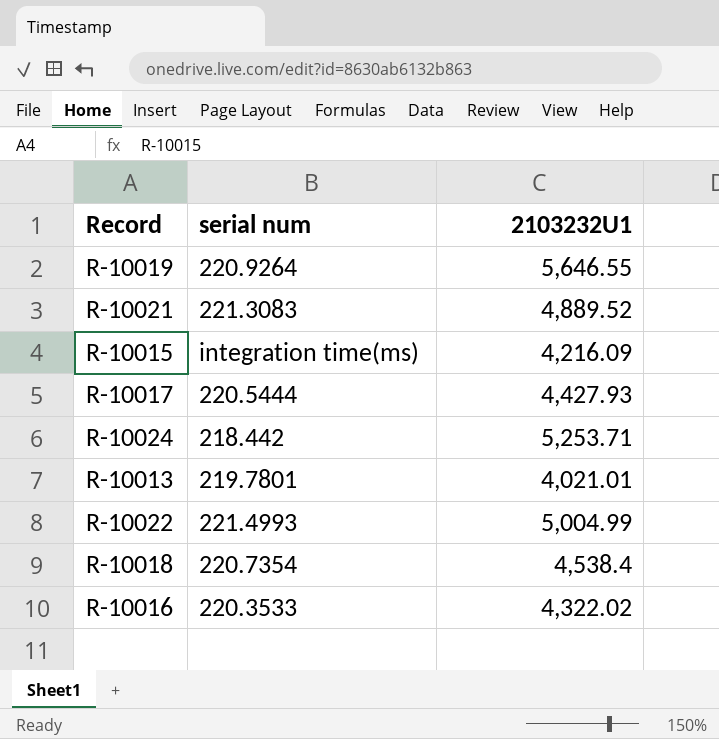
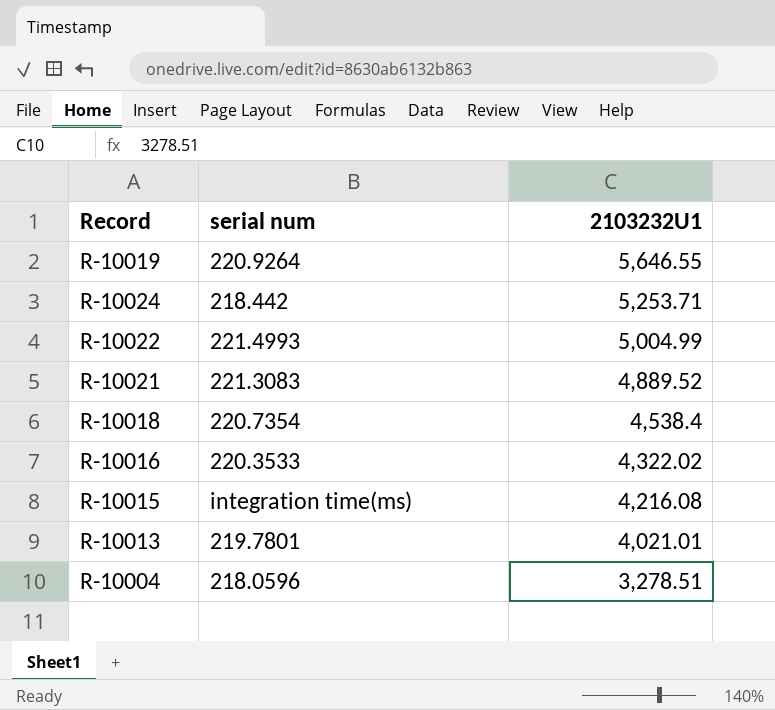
row order: none -> 2103232U1 descending
row R-10017: 220.5444 | 4,427.93 -> none
R-10015 | 2103232U1: 4,216.09 -> 4,216.08
row R-10004: none -> 218.0596 | 3,278.51

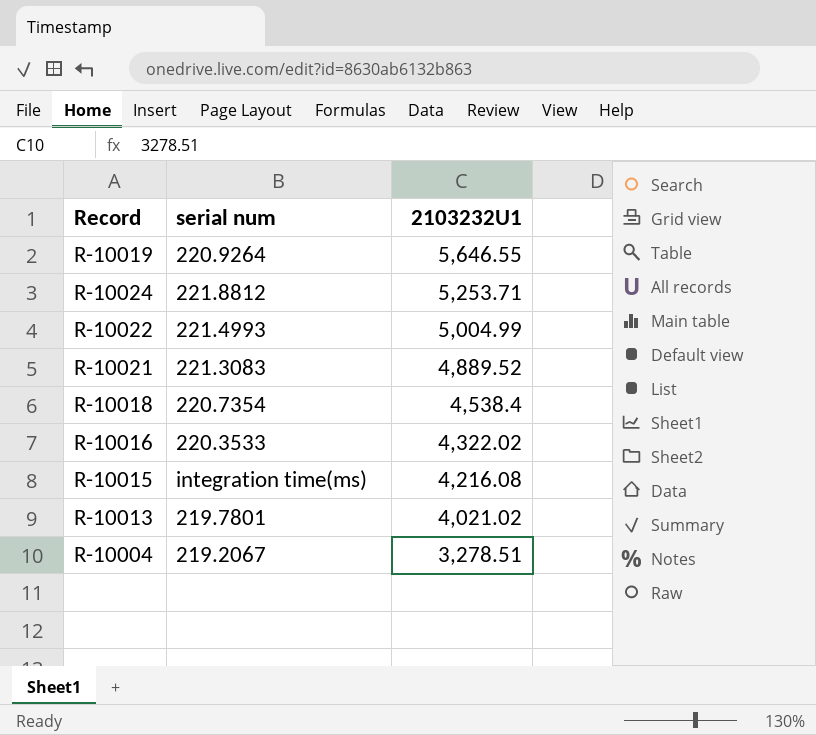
R-10024 | serial num: 218.442 -> 221.8812
R-10013 | 2103232U1: 4,021.01 -> 4,021.02
R-10004 | serial num: 218.0596 -> 219.2067

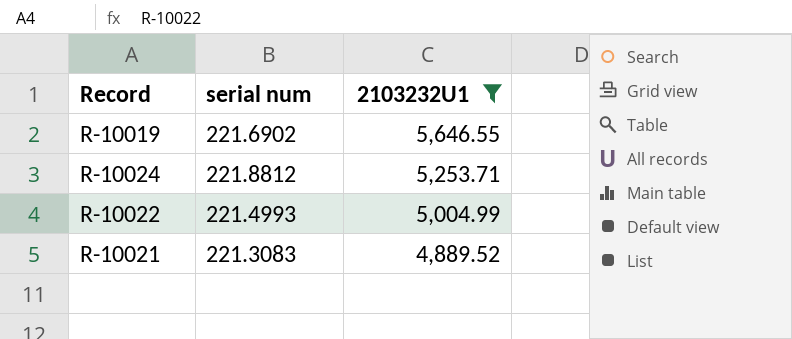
filter: none -> 2103232U1 >= 4,889.52
R-10019 | serial num: 220.9264 -> 221.6902

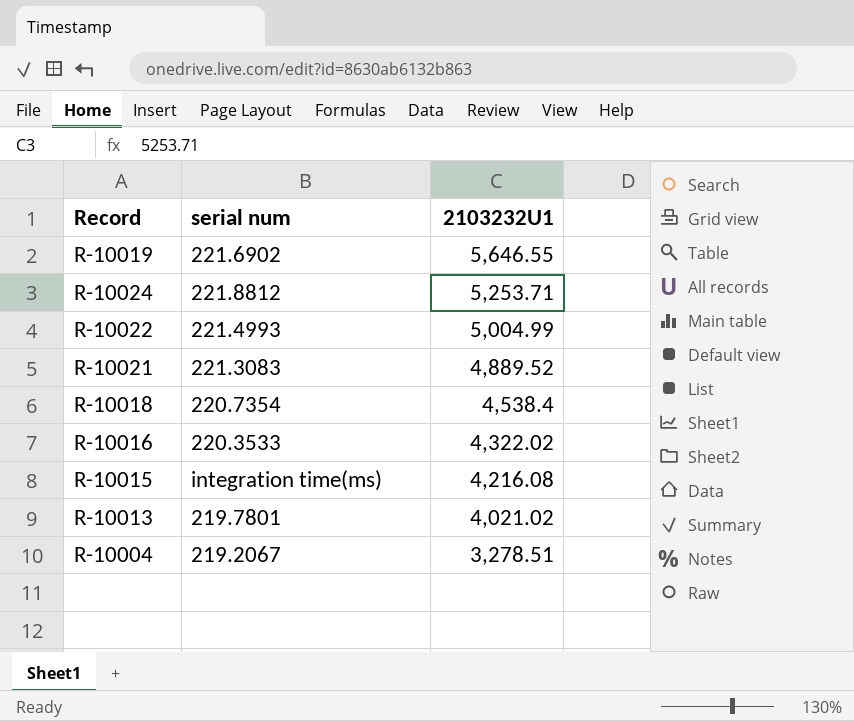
filter: 2103232U1 >= 4,889.52 -> none

